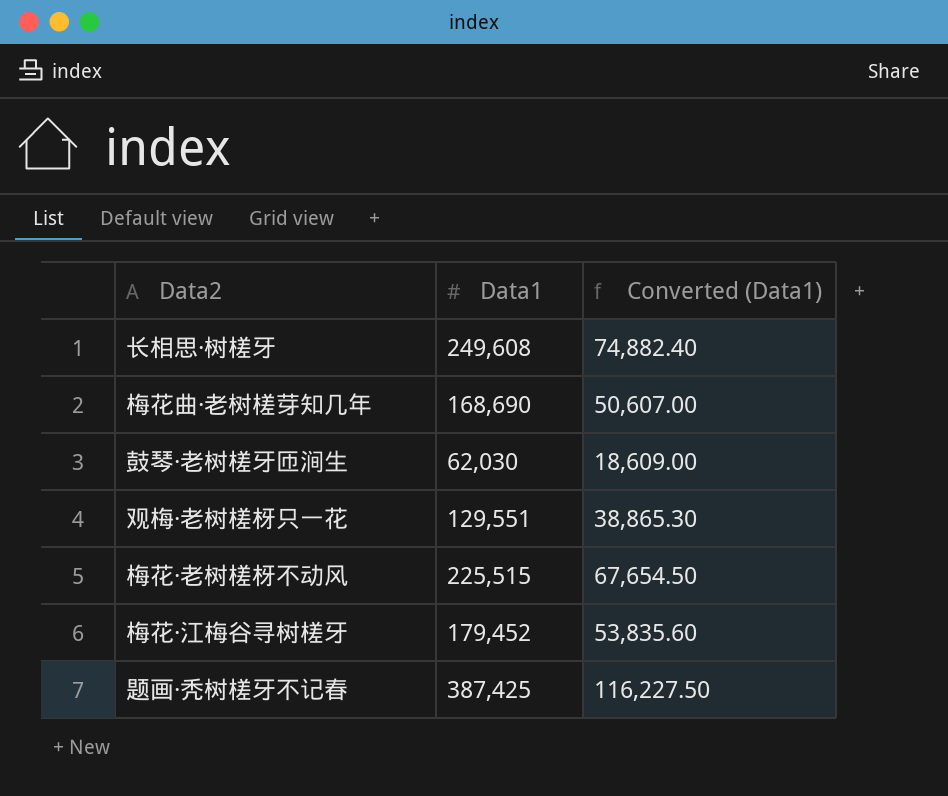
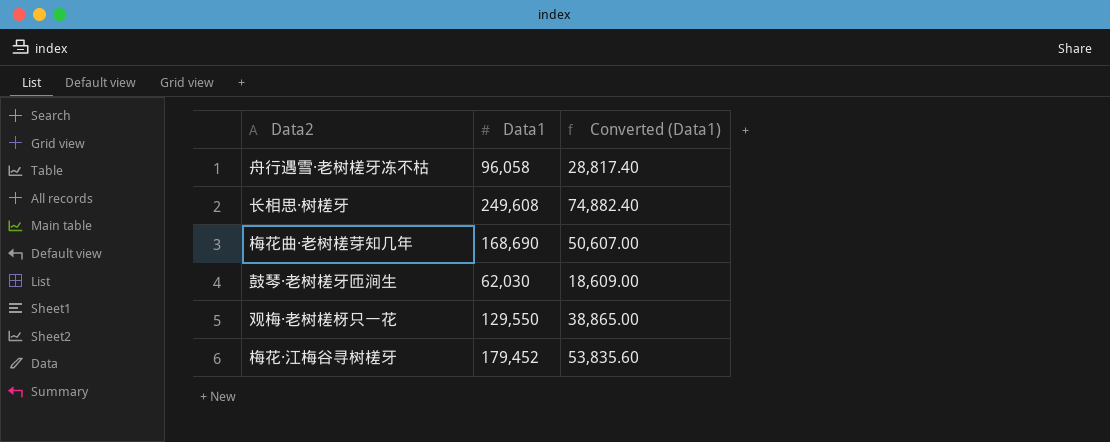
row 梅花·老树槎枒不动风: 225,515 | 67,654.50 -> none
row 题画·秃树槎牙不记春: 387,425 | 116,227.50 -> none
row 舟行遇雪·老树槎牙冻不枯: none -> 96,058 | 28,817.40
观梅·老树槎枒只一花 | Data1: 129,551 -> 129,550
观梅·老树槎枒只一花 | Converted (Data1): 38,865.30 -> 38,865.00

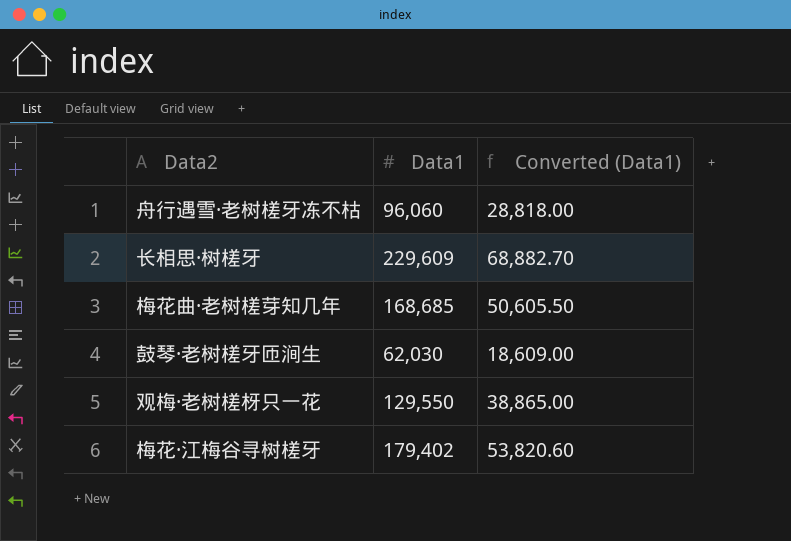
舟行遇雪·老树槎牙冻不枯 | Data1: 96,058 -> 96,060
舟行遇雪·老树槎牙冻不枯 | Converted (Data1): 28,817.40 -> 28,818.00
长相思·树槎牙 | Data1: 249,608 -> 229,609
长相思·树槎牙 | Converted (Data1): 74,882.40 -> 68,882.70
梅花曲·老树槎芽知几年 | Data1: 168,690 -> 168,685
梅花曲·老树槎芽知几年 | Converted (Data1): 50,607.00 -> 50,605.50
梅花·江梅谷寻树槎牙 | Data1: 179,452 -> 179,402
梅花·江梅谷寻树槎牙 | Converted (Data1): 53,835.60 -> 53,820.60

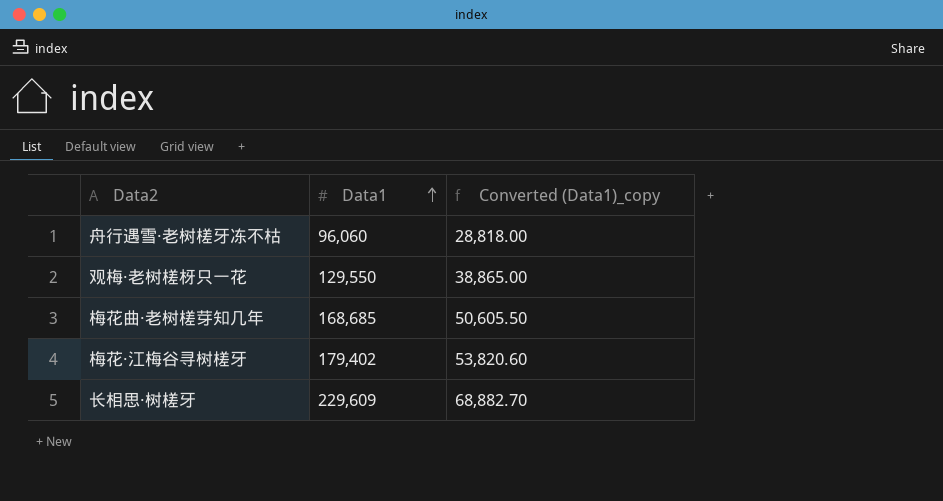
row order: none -> Data1 ascending
column name: Converted (Data1) -> Converted (Data1)_copy
row 鼓琴·老树槎牙匝涧生: 62,030 | 18,609.00 -> none

